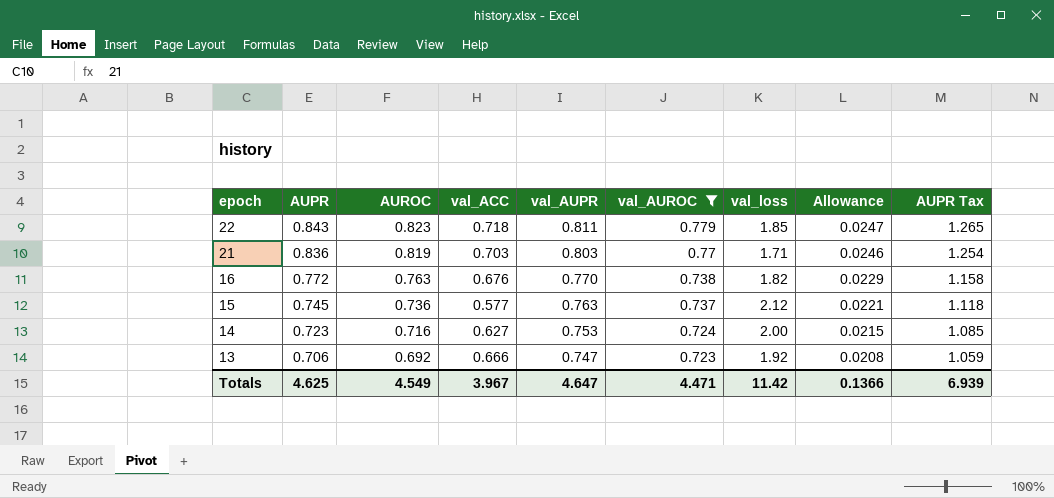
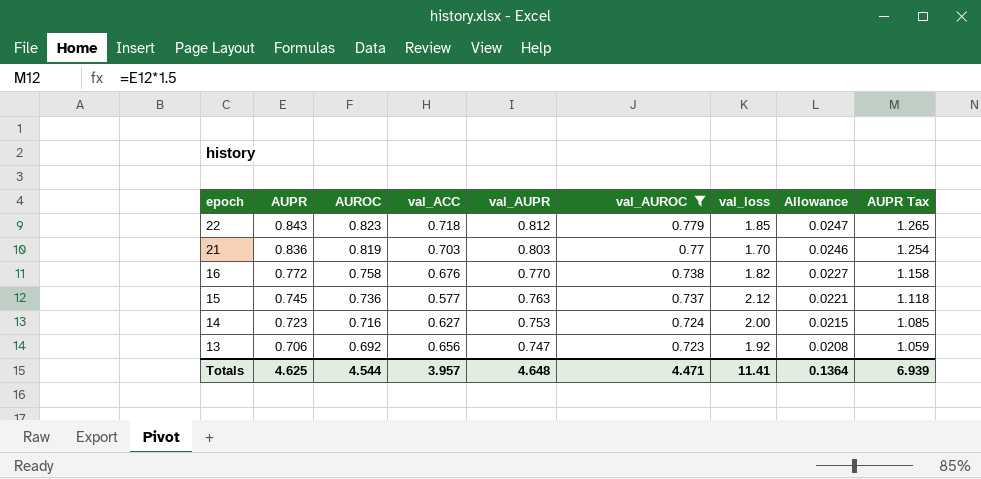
22 | val_AUPR: 0.811 -> 0.812
21 | val_loss: 1.71 -> 1.70
16 | AUROC: 0.763 -> 0.758
16 | Allowance: 0.0229 -> 0.0227
13 | val_ACC: 0.666 -> 0.656
Totals | AUROC: 4.549 -> 4.544
Totals | val_ACC: 3.967 -> 3.957
Totals | val_AUPR: 4.647 -> 4.648
Totals | val_loss: 11.42 -> 11.41
Totals | Allowance: 0.1366 -> 0.1364

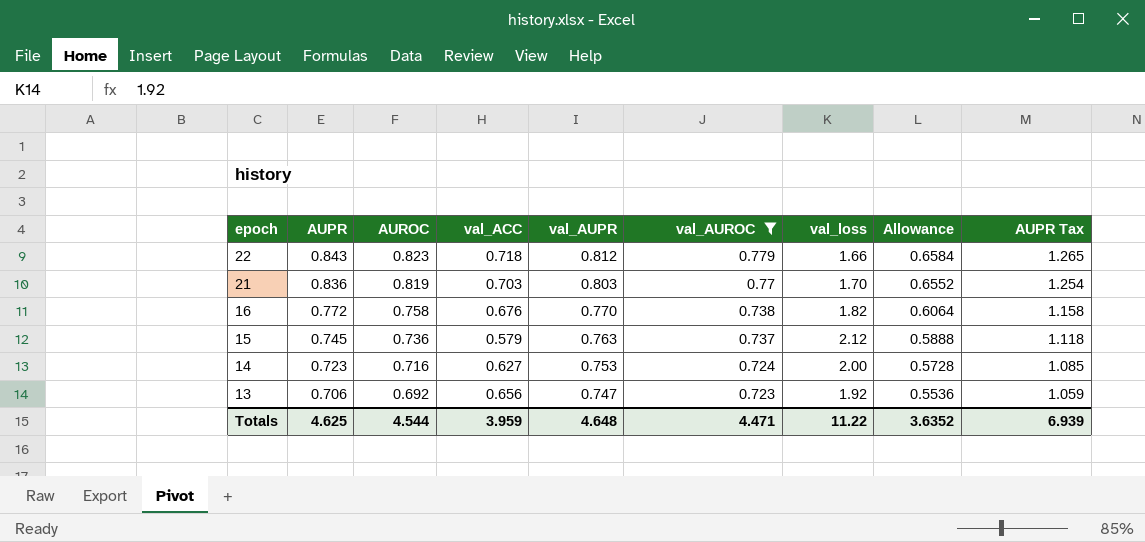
column Allowance | formula: [AUROC] * 0.03 -> [AUROC] * 0.8
22 | val_loss: 1.85 -> 1.66
15 | val_ACC: 0.577 -> 0.579
Totals | val_ACC: 3.957 -> 3.959
Totals | val_loss: 11.41 -> 11.22
Totals | Allowance: 0.1364 -> 3.6352

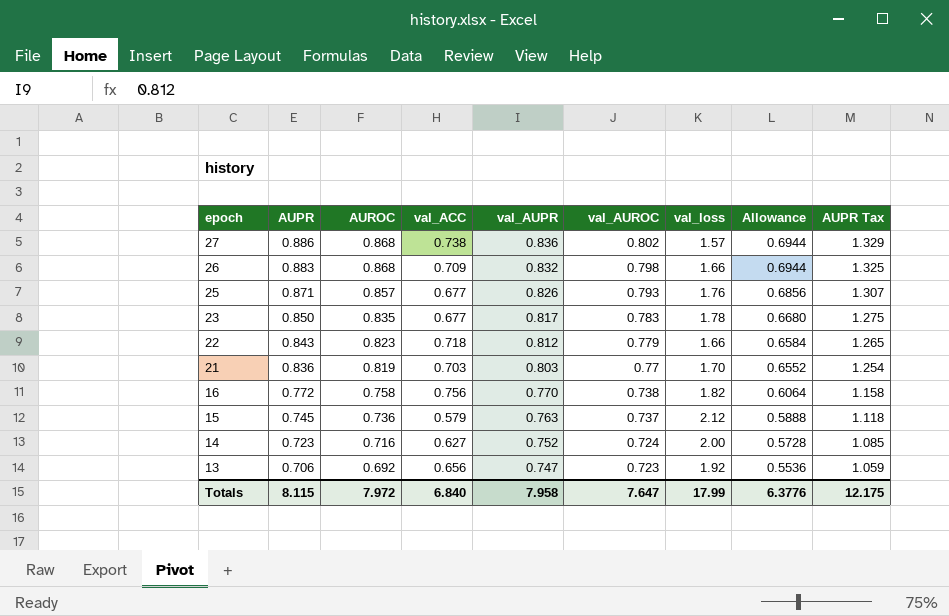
filter: val_AUROC <= 0.779 -> none
16 | val_ACC: 0.676 -> 0.756
14 | val_AUPR: 0.753 -> 0.752
Totals | AUPR: 4.625 -> 8.115
Totals | AUROC: 4.544 -> 7.972
Totals | val_ACC: 3.959 -> 6.840
Totals | val_AUPR: 4.648 -> 7.958
Totals | val_AUROC: 4.471 -> 7.647
Totals | val_loss: 11.22 -> 17.99
Totals | Allowance: 3.6352 -> 6.3776
Totals | AUPR Tax: 6.939 -> 12.175

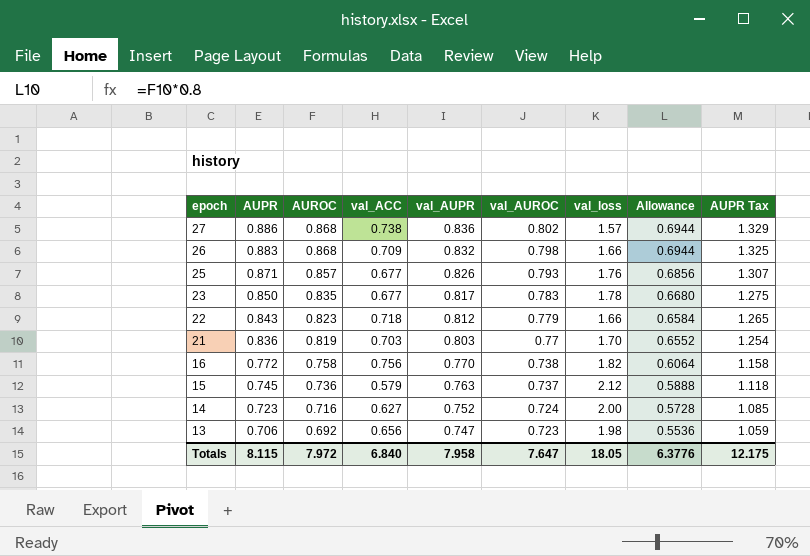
13 | val_loss: 1.92 -> 1.98
Totals | val_loss: 17.99 -> 18.05

